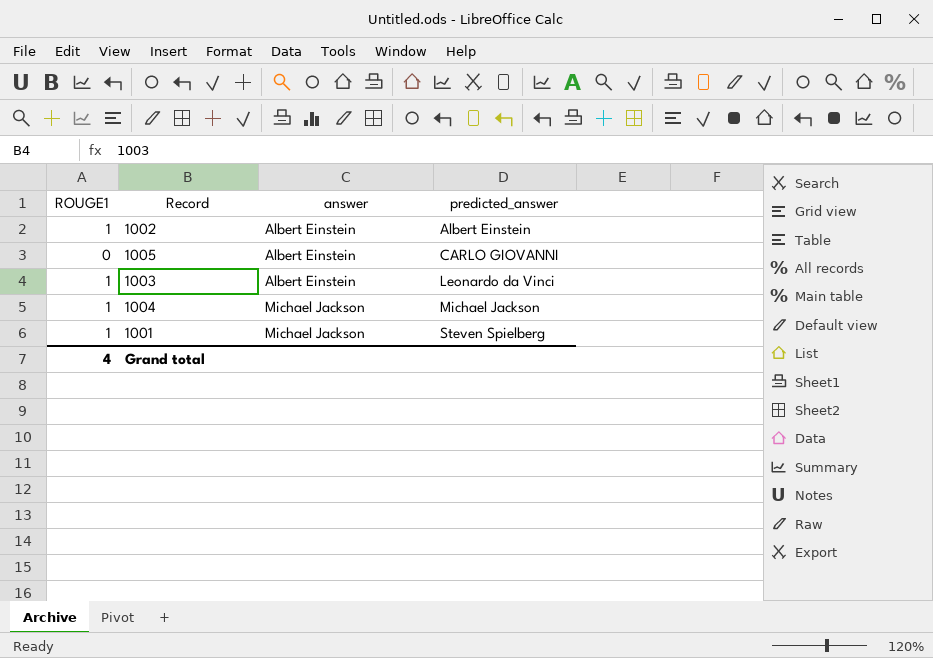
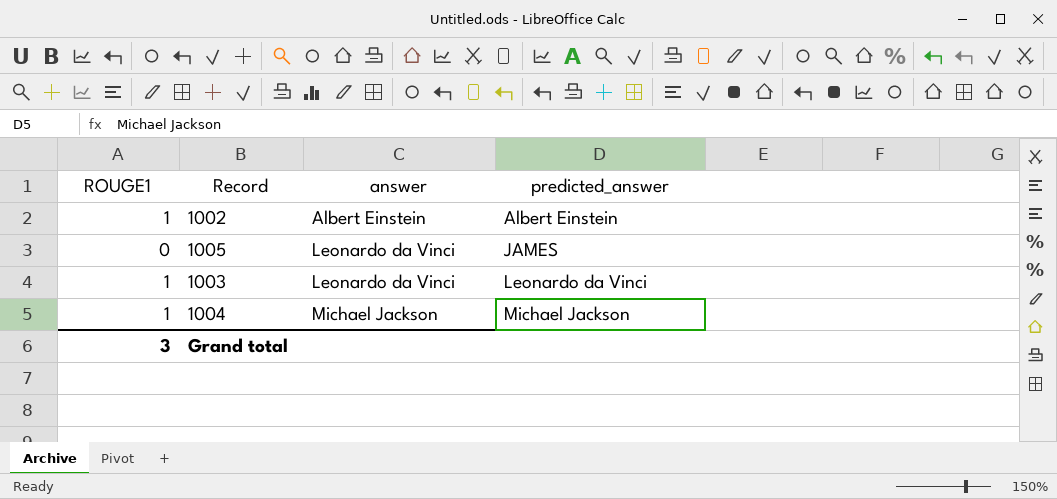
row 1001: 1 | Michael Jackson | Steven Spielberg -> none
1005 | answer: Albert Einstein -> Leonardo da Vinci
1005 | predicted_answer: CARLO GIOVANNI -> JAMES
1003 | answer: Albert Einstein -> Leonardo da Vinci
Grand total | ROUGE1: 4 -> 3

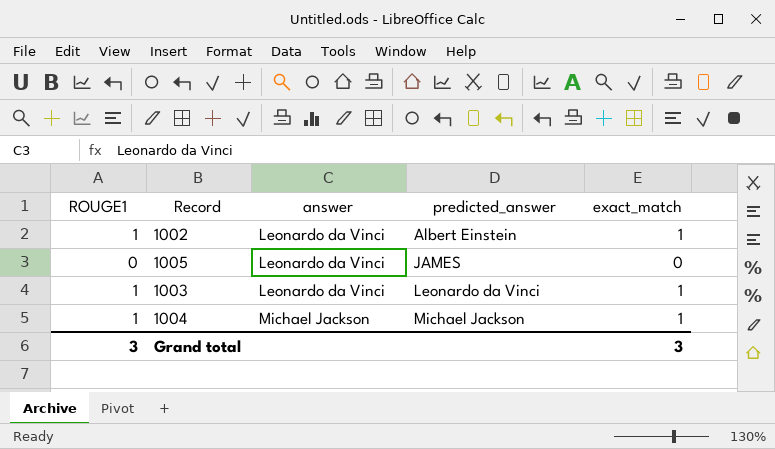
column exact_match | position: none -> 5
1002 | answer: Albert Einstein -> Leonardo da Vinci

